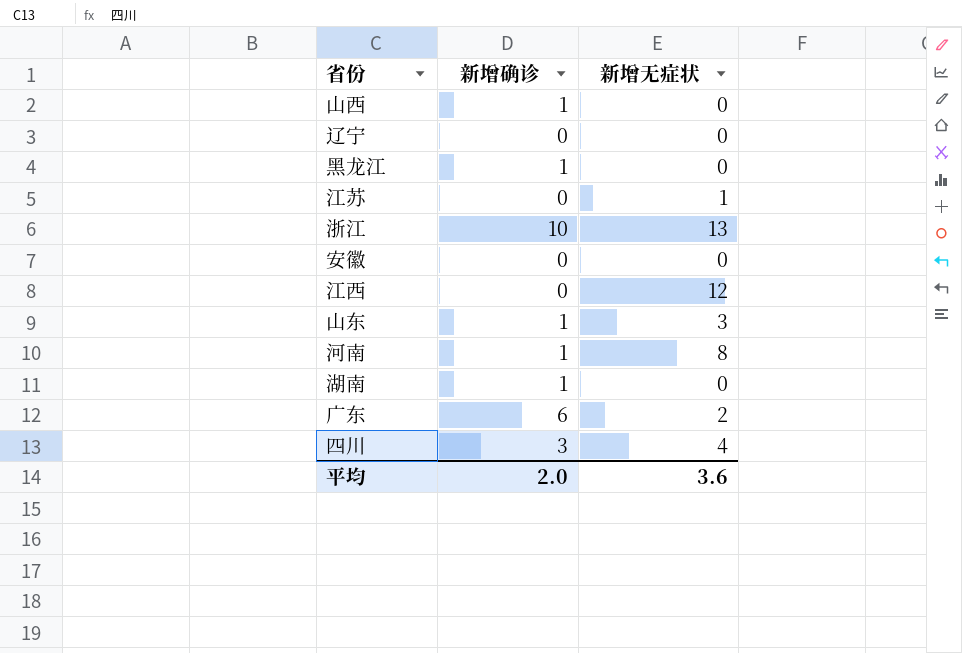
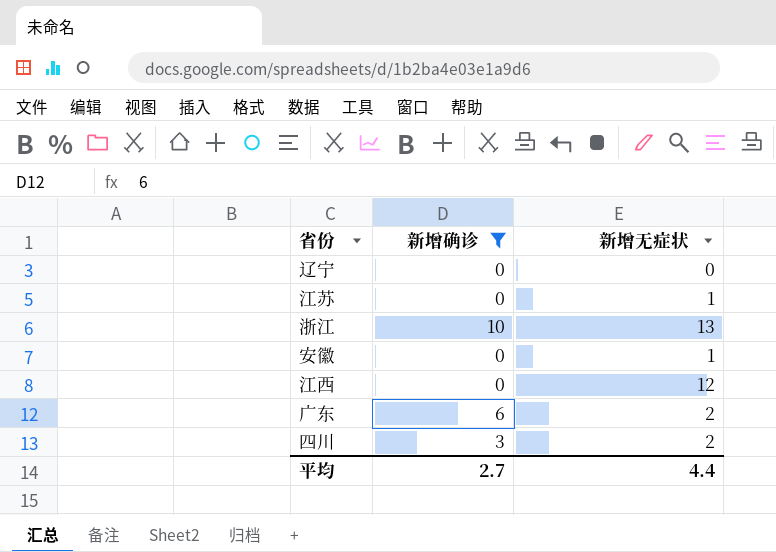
filter: none -> 新增确诊 != 1
安徽 | 新增无症状: 0 -> 1
四川 | 新增无症状: 4 -> 2
平均 | 新增确诊: 2.0 -> 2.7
平均 | 新增无症状: 3.6 -> 4.4

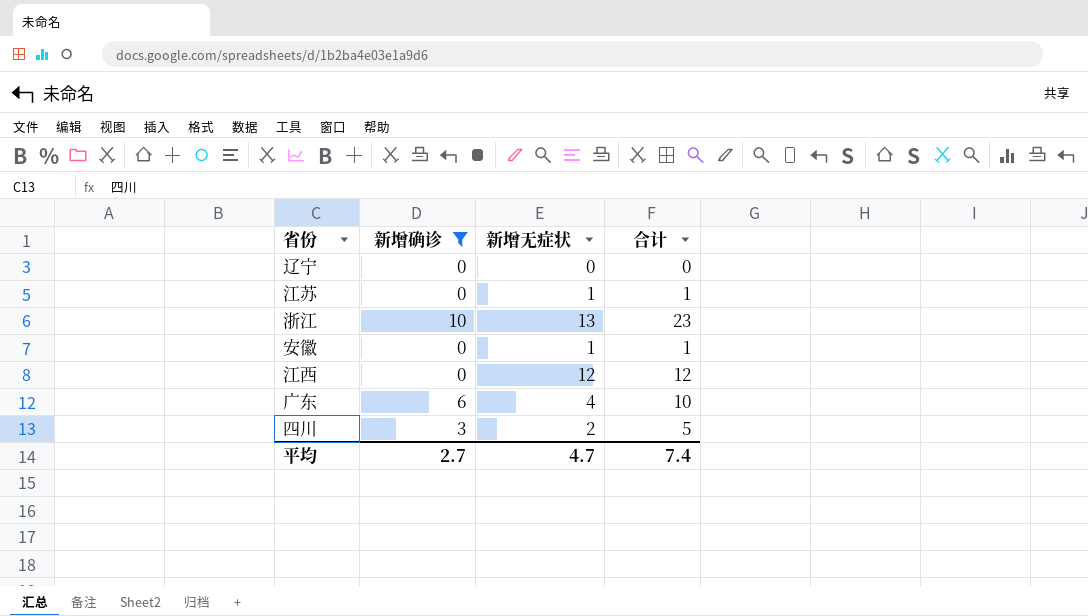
column 合计 | formula: none -> [新增确诊] + [新增无症状]
广东 | 新增无症状: 2 -> 4
平均 | 新增无症状: 4.4 -> 4.7

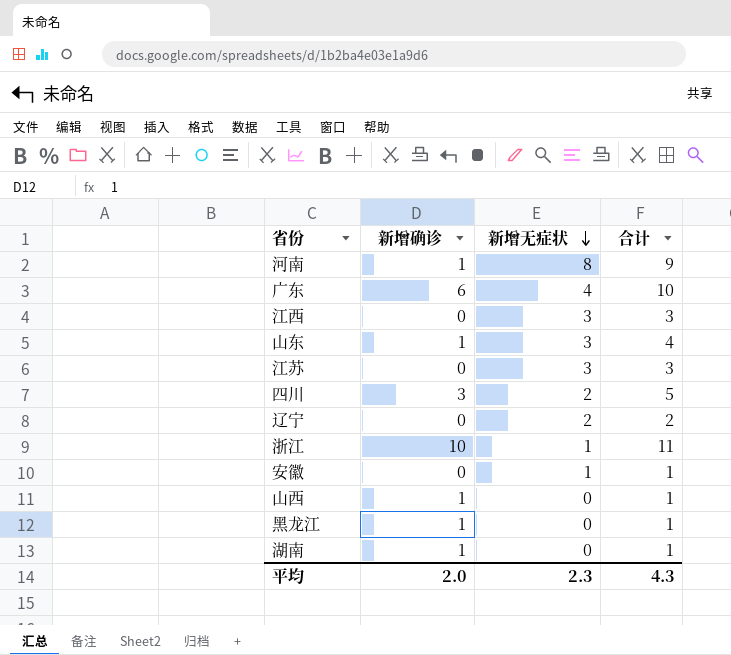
filter: 新增确诊 != 1 -> none
row order: none -> 新增无症状 descending
江西 | 新增无症状: 12 -> 3
江西 | 合计: 12 -> 3
江苏 | 新增无症状: 1 -> 3
江苏 | 合计: 1 -> 3
辽宁 | 新增无症状: 0 -> 2
辽宁 | 合计: 0 -> 2
浙江 | 新增无症状: 13 -> 1
浙江 | 合计: 23 -> 11
平均 | 新增确诊: 2.7 -> 2.0
平均 | 新增无症状: 4.7 -> 2.3
平均 | 合计: 7.4 -> 4.3

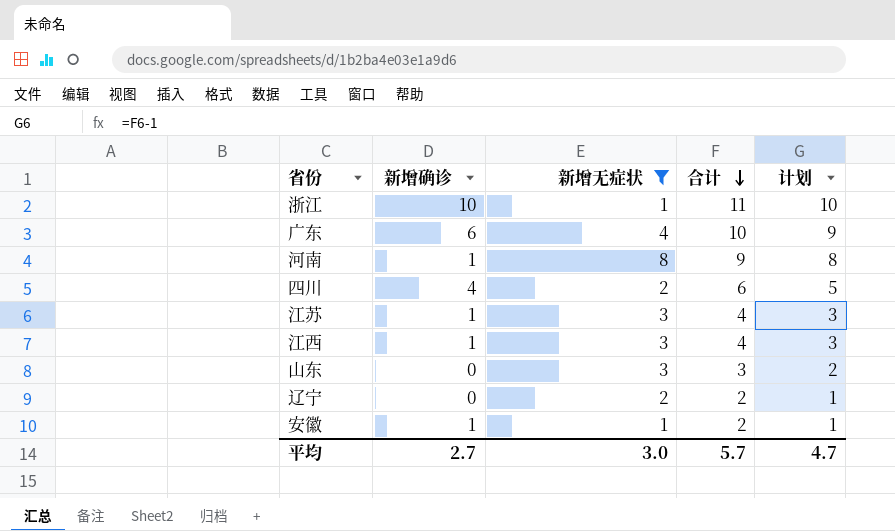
filter: none -> 新增无症状 != 0
row order: 新增无症状 descending -> 合计 descending
column 计划 | formula: none -> [合计] - 1
四川 | 新增确诊: 3 -> 4
四川 | 合计: 5 -> 6
江苏 | 新增确诊: 0 -> 1
江苏 | 合计: 3 -> 4
江西 | 新增确诊: 0 -> 1
江西 | 合计: 3 -> 4
山东 | 新增确诊: 1 -> 0
山东 | 合计: 4 -> 3
安徽 | 新增确诊: 0 -> 1
安徽 | 合计: 1 -> 2
平均 | 新增确诊: 2.0 -> 2.7
平均 | 新增无症状: 2.3 -> 3.0
平均 | 合计: 4.3 -> 5.7

